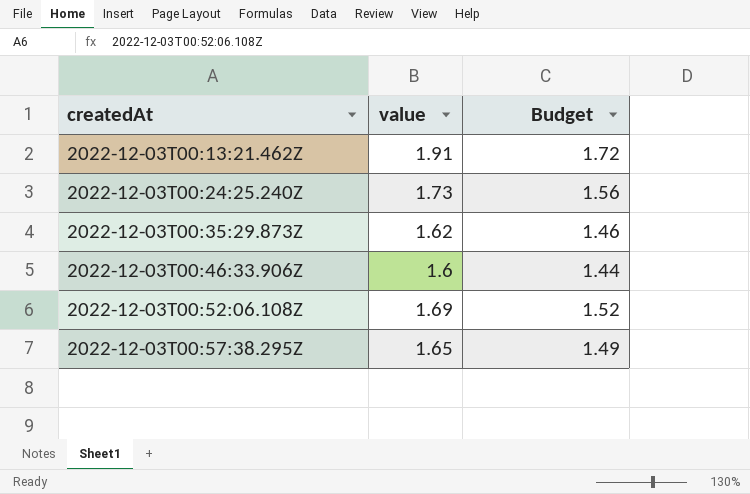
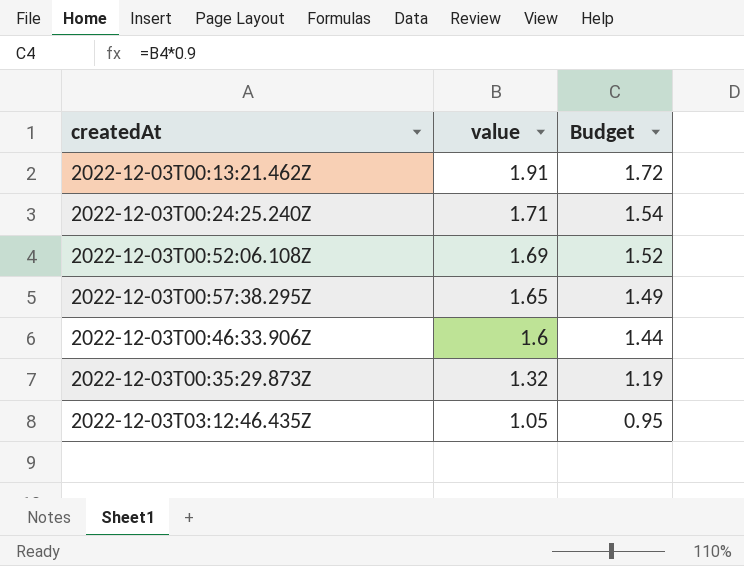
row order: createdAt ascending -> value descending
2022-12-03T00:24:25.240Z | value: 1.73 -> 1.71
2022-12-03T00:24:25.240Z | Budget: 1.56 -> 1.54
2022-12-03T00:35:29.873Z | value: 1.62 -> 1.32
2022-12-03T00:35:29.873Z | Budget: 1.46 -> 1.19
row 2022-12-03T03:12:46.435Z: none -> 1.05 | 0.95

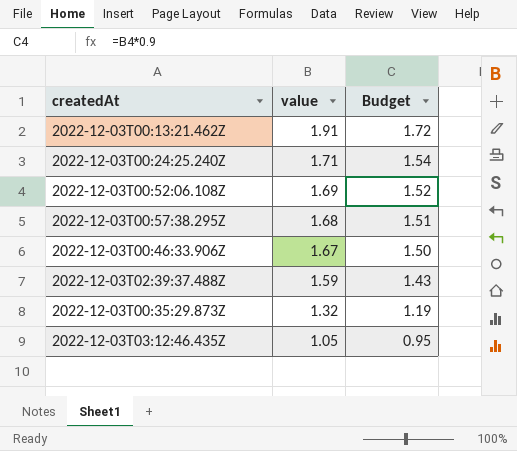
2022-12-03T00:57:38.295Z | value: 1.65 -> 1.68
2022-12-03T00:57:38.295Z | Budget: 1.49 -> 1.51
2022-12-03T00:46:33.906Z | value: 1.6 -> 1.67
2022-12-03T00:46:33.906Z | Budget: 1.44 -> 1.50
row 2022-12-03T02:39:37.488Z: none -> 1.59 | 1.43

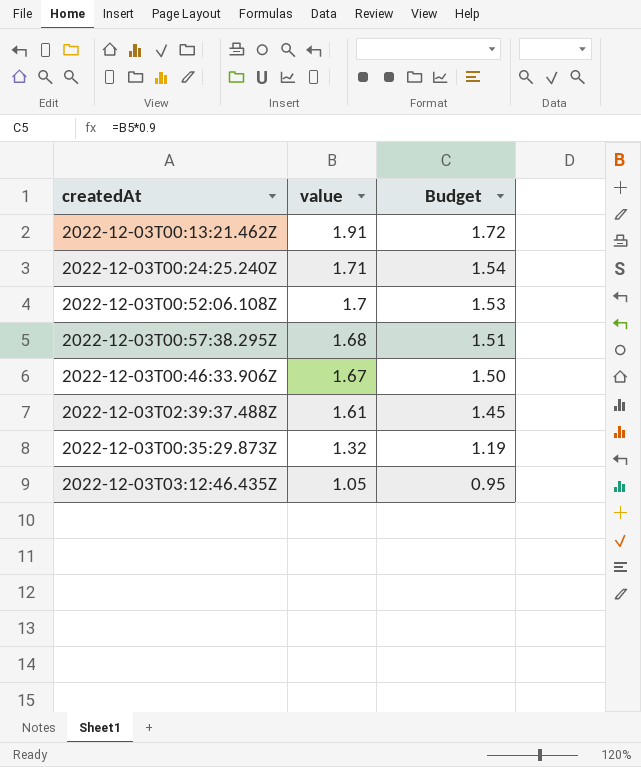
2022-12-03T00:52:06.108Z | value: 1.69 -> 1.7
2022-12-03T00:52:06.108Z | Budget: 1.52 -> 1.53
2022-12-03T02:39:37.488Z | value: 1.59 -> 1.61
2022-12-03T02:39:37.488Z | Budget: 1.43 -> 1.45

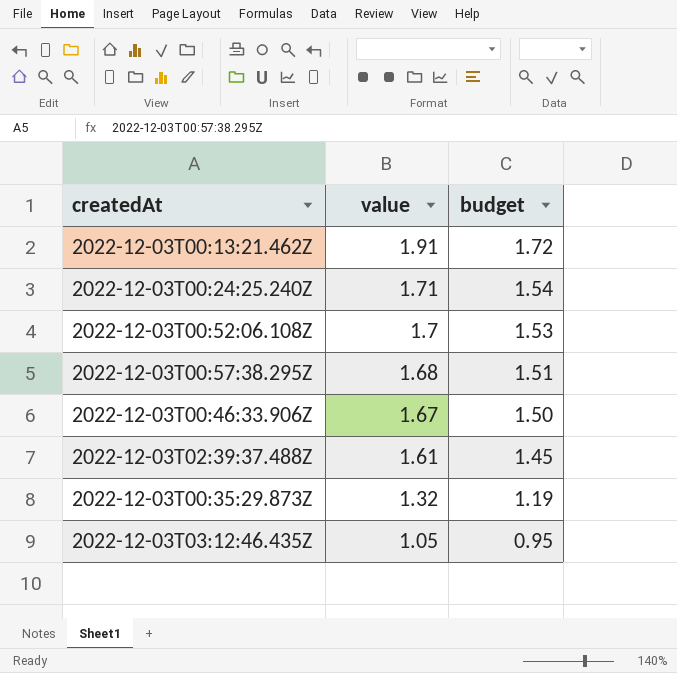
column name: Budget -> budget

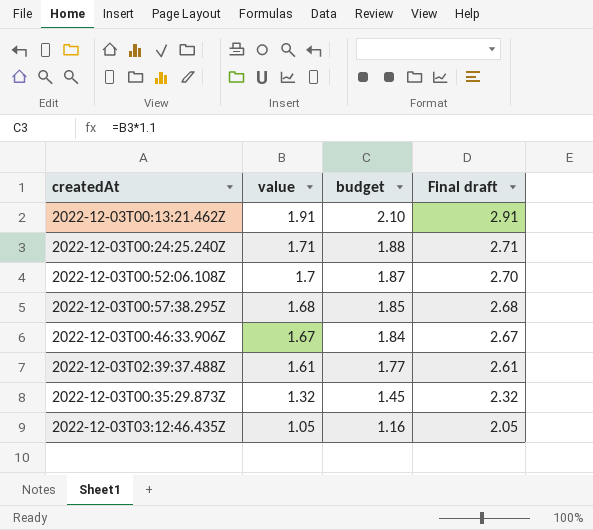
column budget | formula: [value] * 0.9 -> [value] * 1.1
column Final draft | formula: none -> [value] + 1

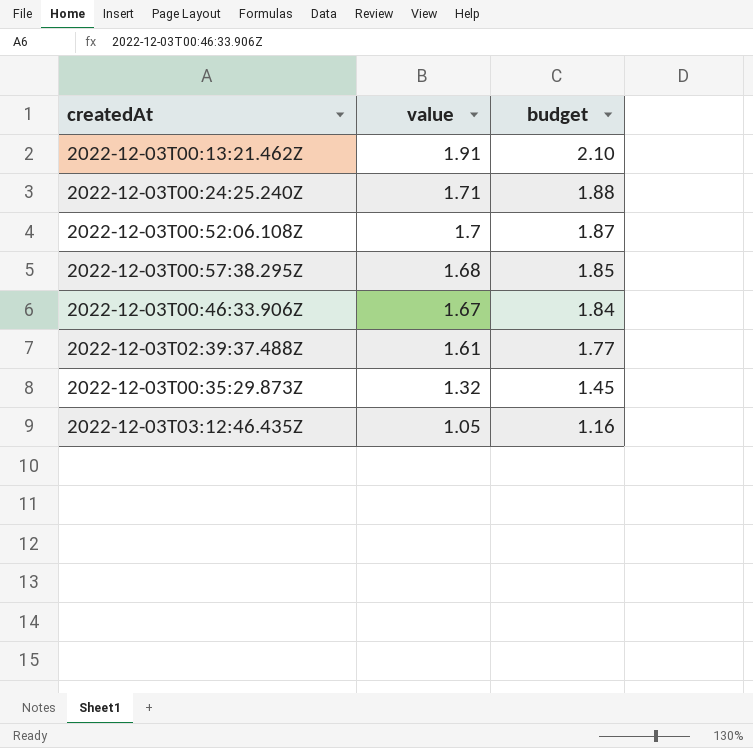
column Final draft | formula: [value] + 1 -> none

